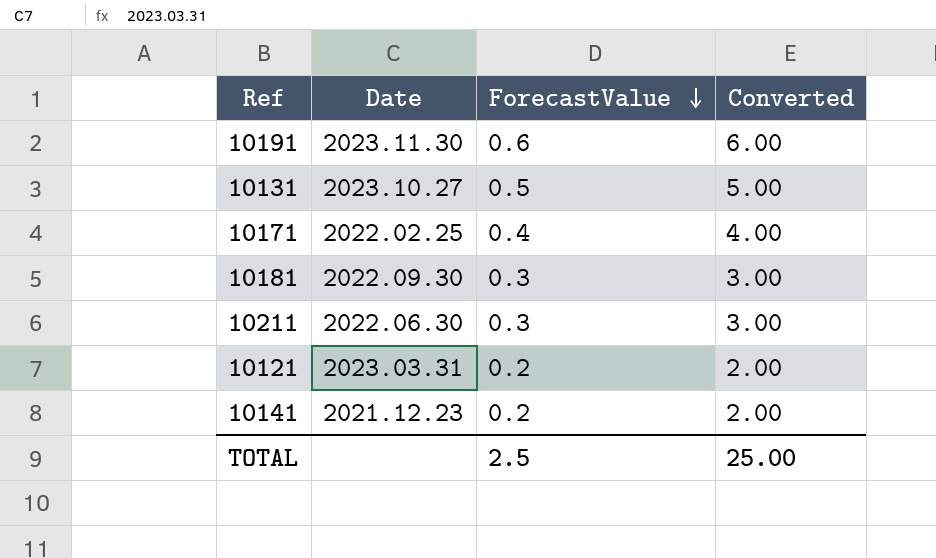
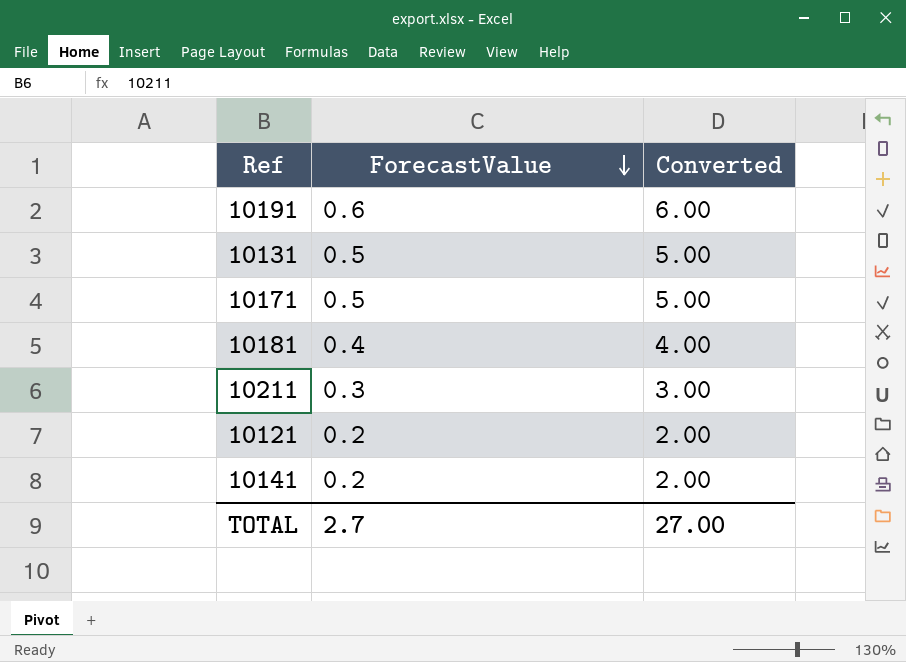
column Date | position: 2 -> none
10171 | ForecastValue: 0.4 -> 0.5
10171 | Converted: 4.00 -> 5.00
10181 | ForecastValue: 0.3 -> 0.4
10181 | Converted: 3.00 -> 4.00
TOTAL | ForecastValue: 2.5 -> 2.7
TOTAL | Converted: 25.00 -> 27.00

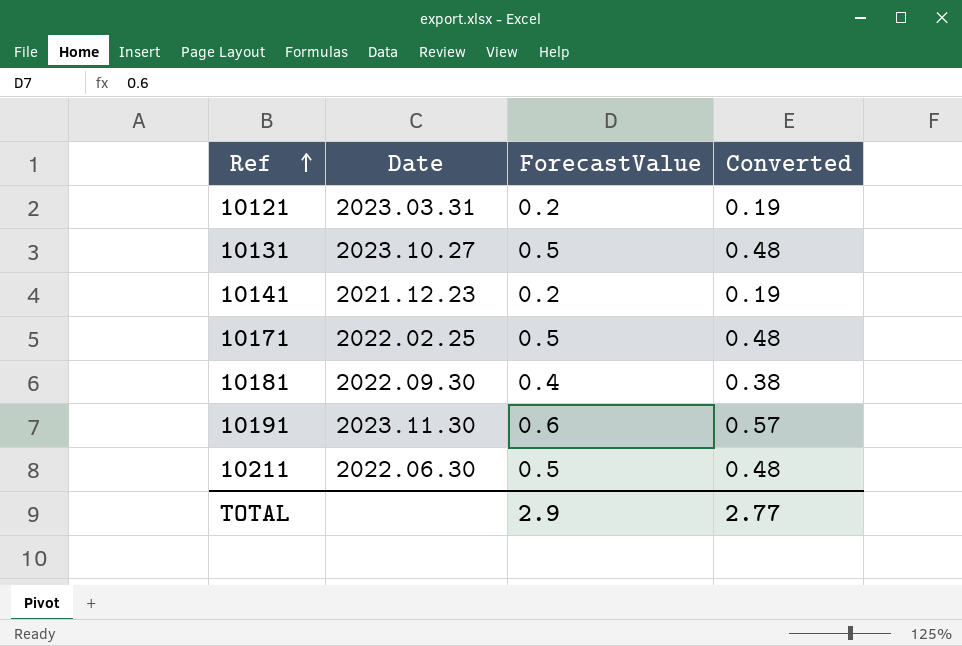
row order: ForecastValue descending -> Ref ascending
column Date | position: none -> 2
column Converted | formula: [ForecastValue] * 10 -> [ForecastValue] * 0.95
10211 | ForecastValue: 0.3 -> 0.5
TOTAL | ForecastValue: 2.7 -> 2.9
TOTAL | Converted: 27.00 -> 2.77

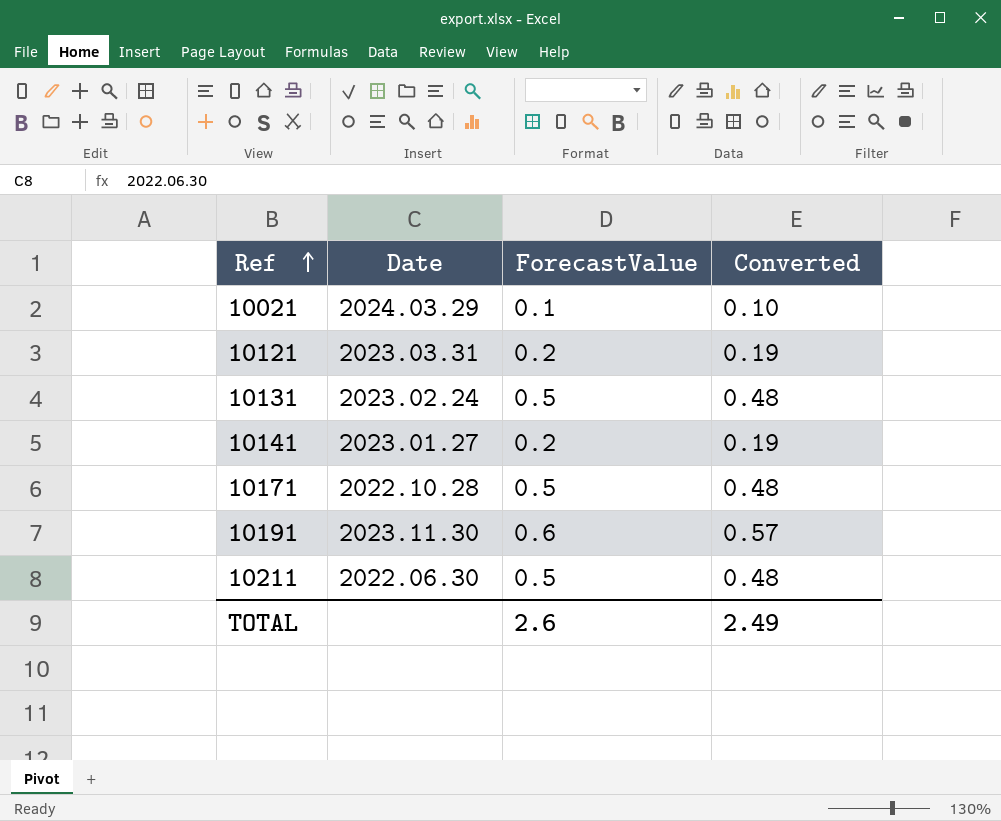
row 10181: 2022.09.30 | 0.4 | 0.38 -> none
row 10021: none -> 2024.03.29 | 0.1 | 0.10
10131 | Date: 2023.10.27 -> 2023.02.24
10141 | Date: 2021.12.23 -> 2023.01.27
10171 | Date: 2022.02.25 -> 2022.10.28
TOTAL | ForecastValue: 2.9 -> 2.6
TOTAL | Converted: 2.77 -> 2.49

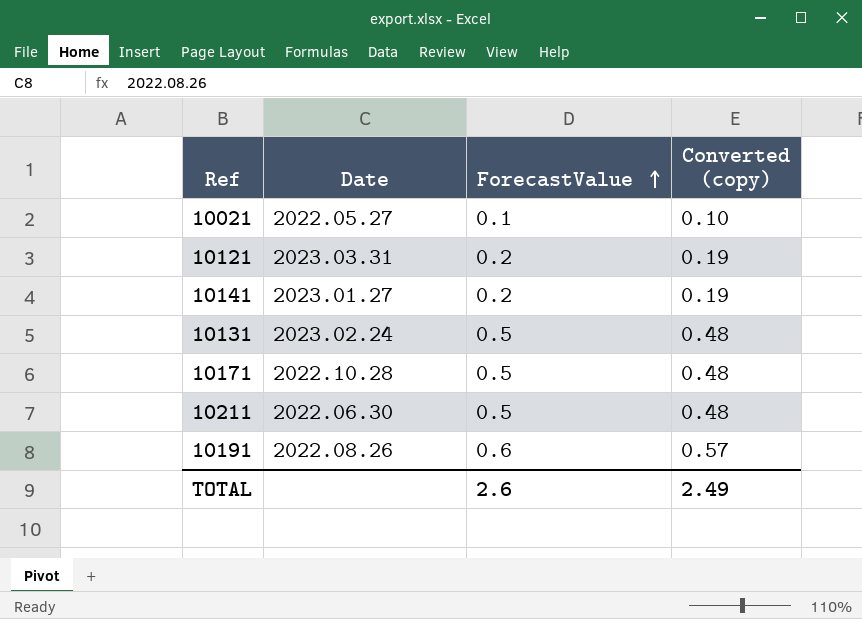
row order: Ref ascending -> ForecastValue ascending
column name: Converted -> Converted (copy)
10021 | Date: 2024.03.29 -> 2022.05.27
10191 | Date: 2023.11.30 -> 2022.08.26

